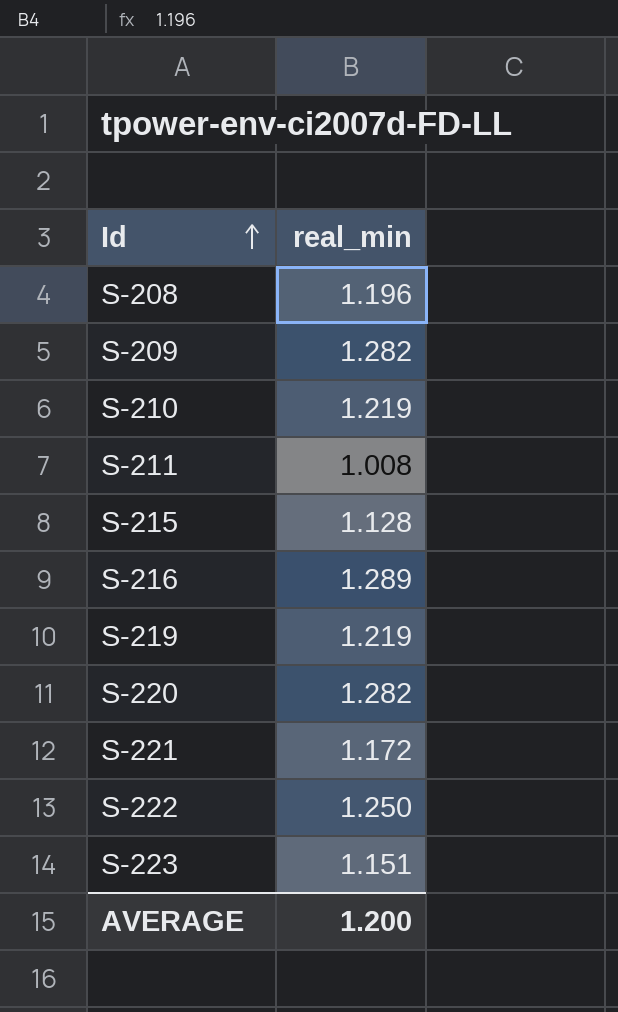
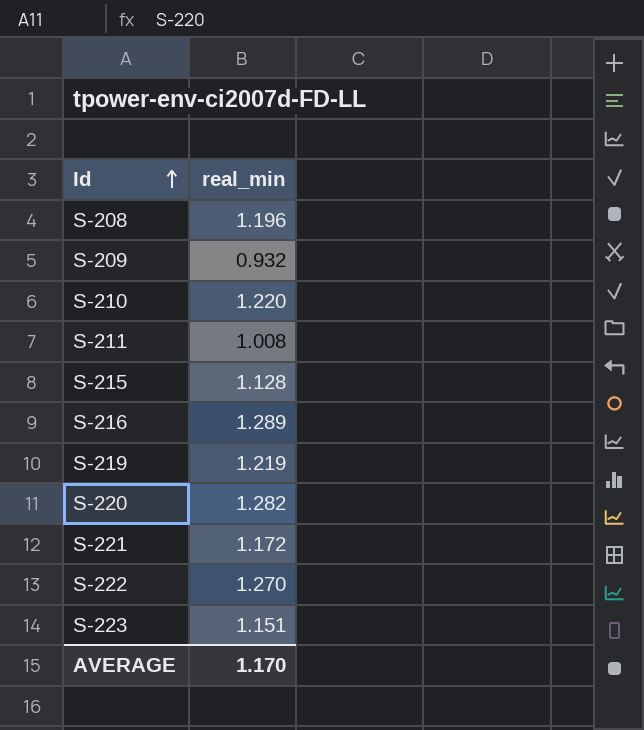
S-209 | real_min: 1.282 -> 0.932
S-210 | real_min: 1.219 -> 1.220
S-222 | real_min: 1.250 -> 1.270
AVERAGE | real_min: 1.200 -> 1.170

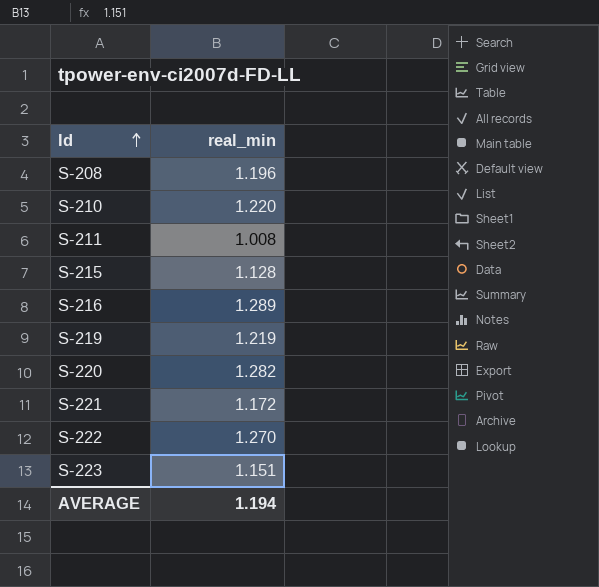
row S-209: 0.932 -> none
AVERAGE | real_min: 1.170 -> 1.194

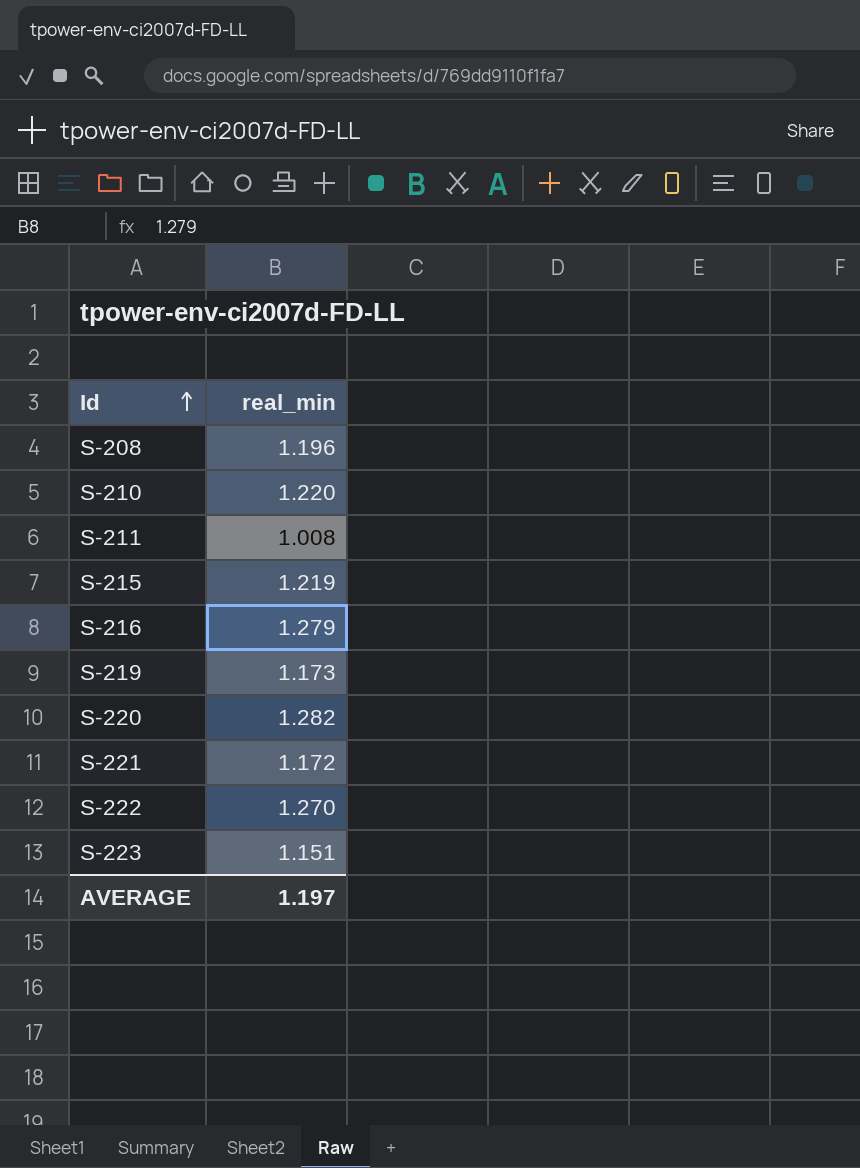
S-215 | real_min: 1.128 -> 1.219
S-216 | real_min: 1.289 -> 1.279
S-219 | real_min: 1.219 -> 1.173
AVERAGE | real_min: 1.194 -> 1.197

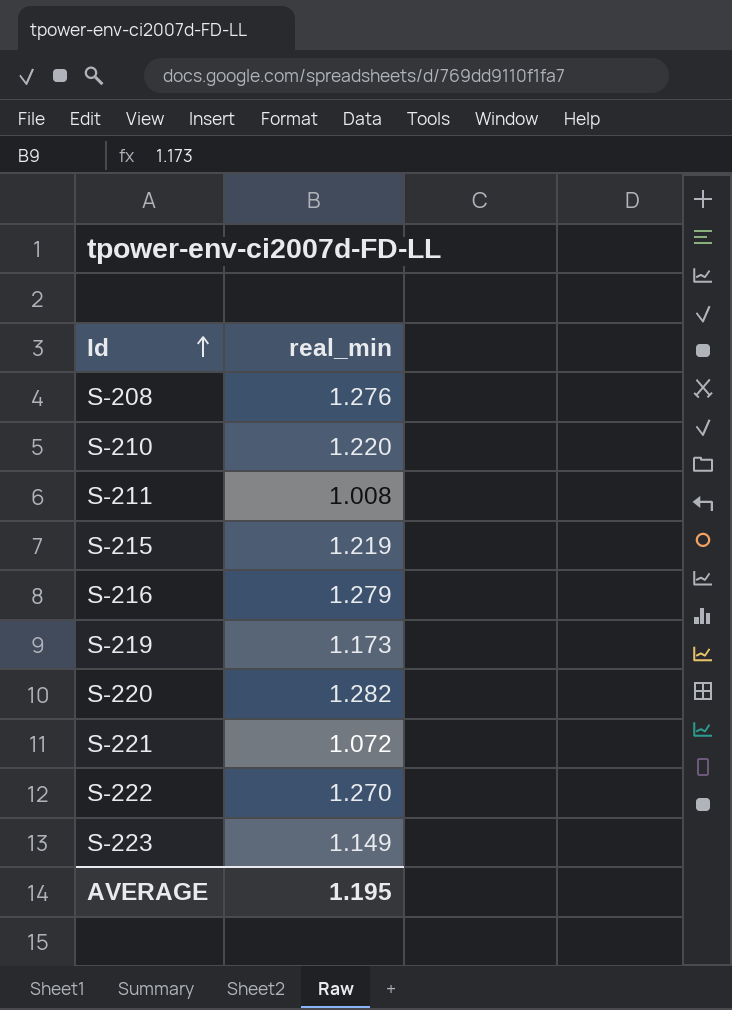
S-208 | real_min: 1.196 -> 1.276
S-221 | real_min: 1.172 -> 1.072
S-223 | real_min: 1.151 -> 1.149
AVERAGE | real_min: 1.197 -> 1.195

